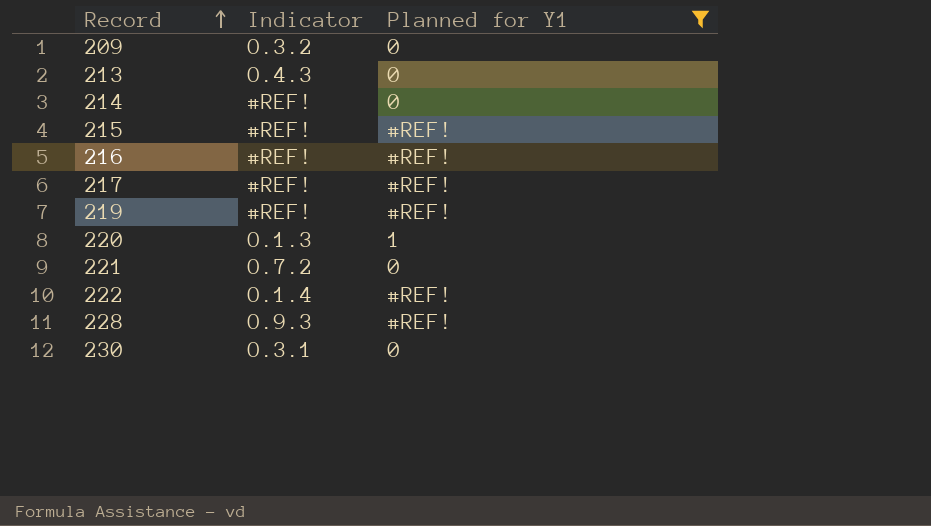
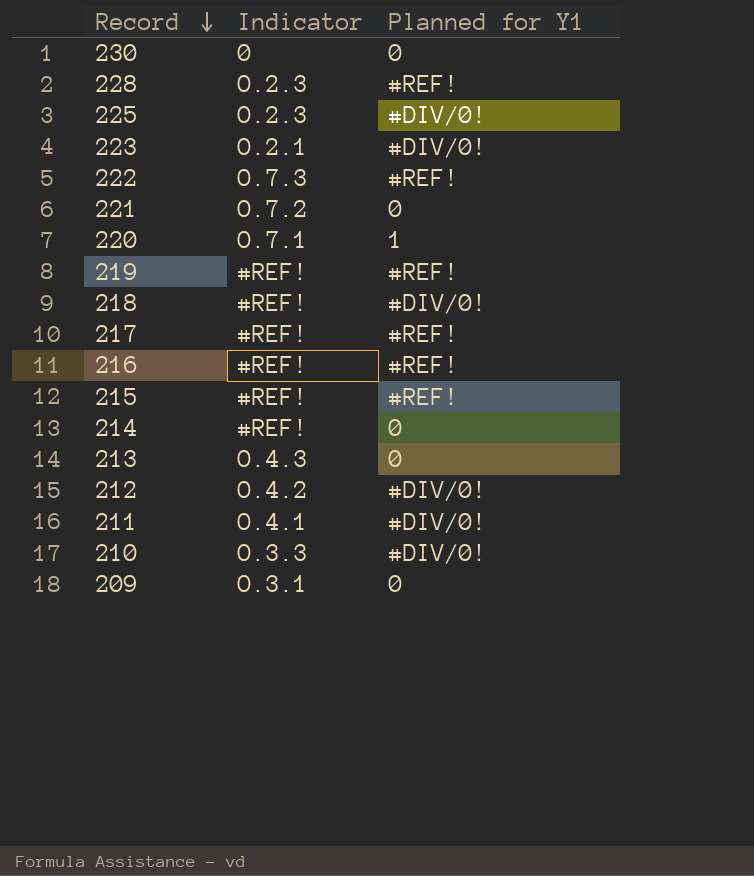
filter: Planned for Y1 != #DIV/0! -> none
row order: Record ascending -> Record descending
230 | Indicator: O.3.1 -> 0
228 | Indicator: O.9.3 -> O.2.3
222 | Indicator: O.1.4 -> O.7.3
220 | Indicator: O.1.3 -> O.7.1
209 | Indicator: O.3.2 -> O.3.1

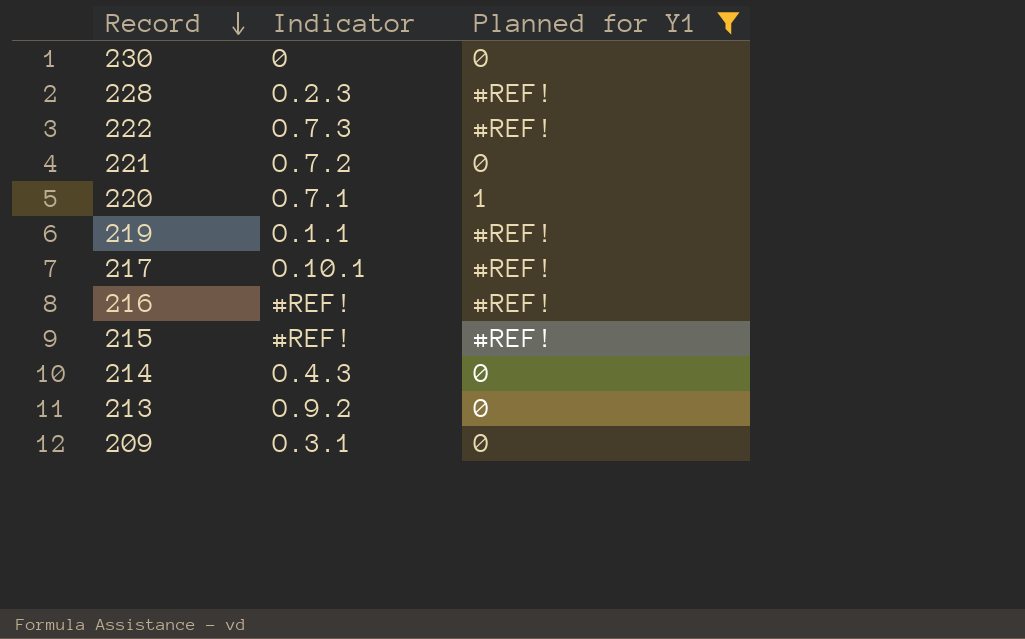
filter: none -> Planned for Y1 != #DIV/0!
219 | Indicator: #REF! -> O.1.1
217 | Indicator: #REF! -> O.10.1
214 | Indicator: #REF! -> O.4.3
213 | Indicator: O.4.3 -> O.9.2

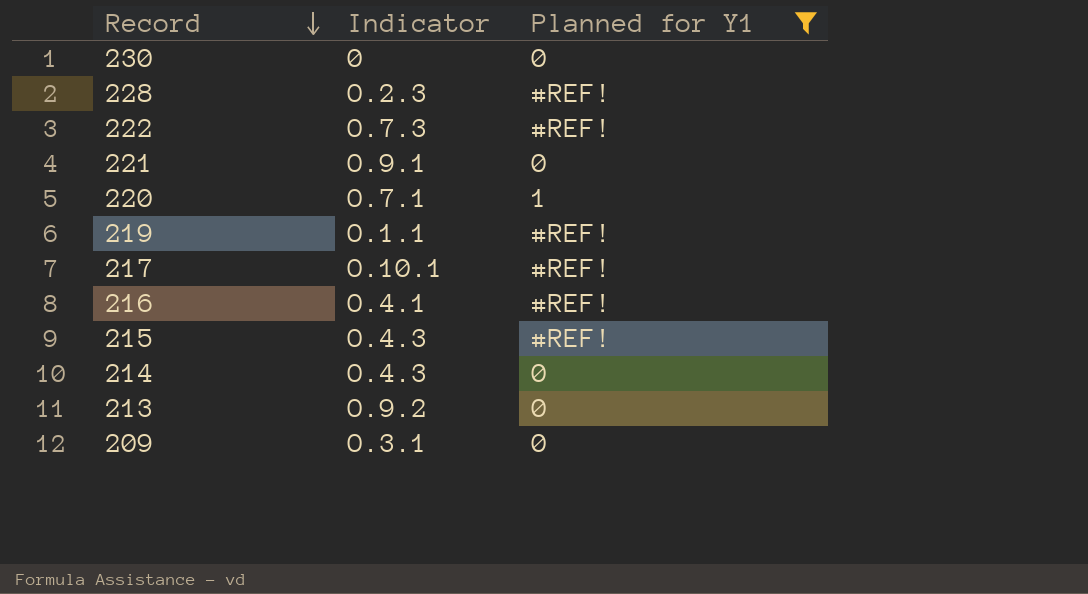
221 | Indicator: O.7.2 -> O.9.1
216 | Indicator: #REF! -> O.4.1
215 | Indicator: #REF! -> O.4.3

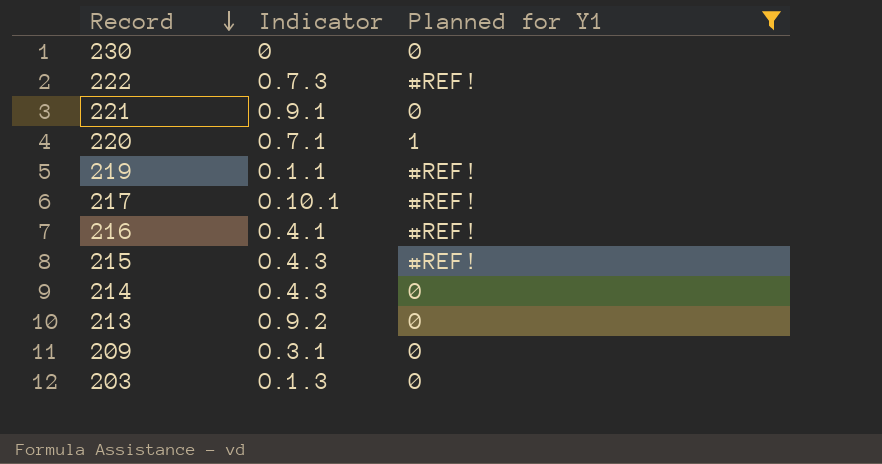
row 228: O.2.3 | #REF! -> none
row 203: none -> O.1.3 | 0

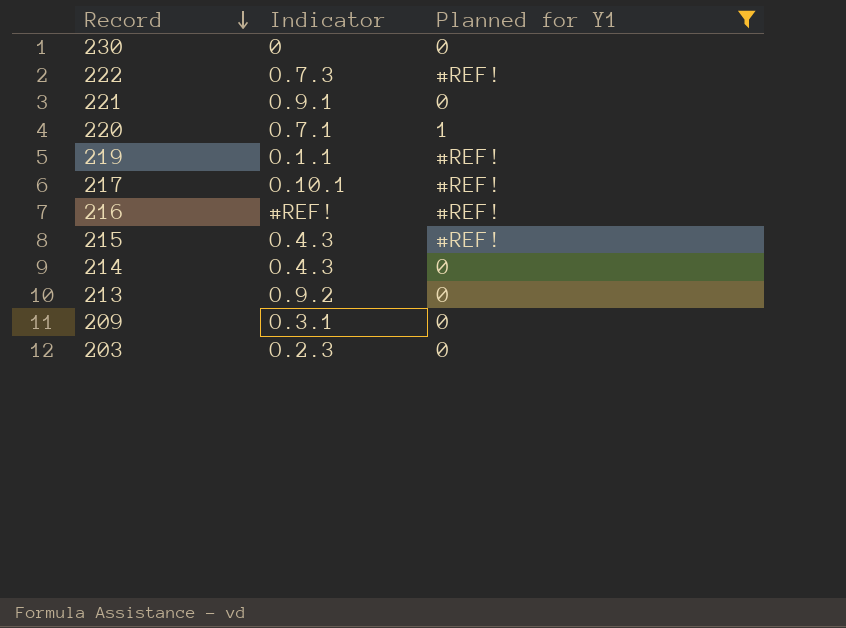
216 | Indicator: O.4.1 -> #REF!
203 | Indicator: O.1.3 -> O.2.3

